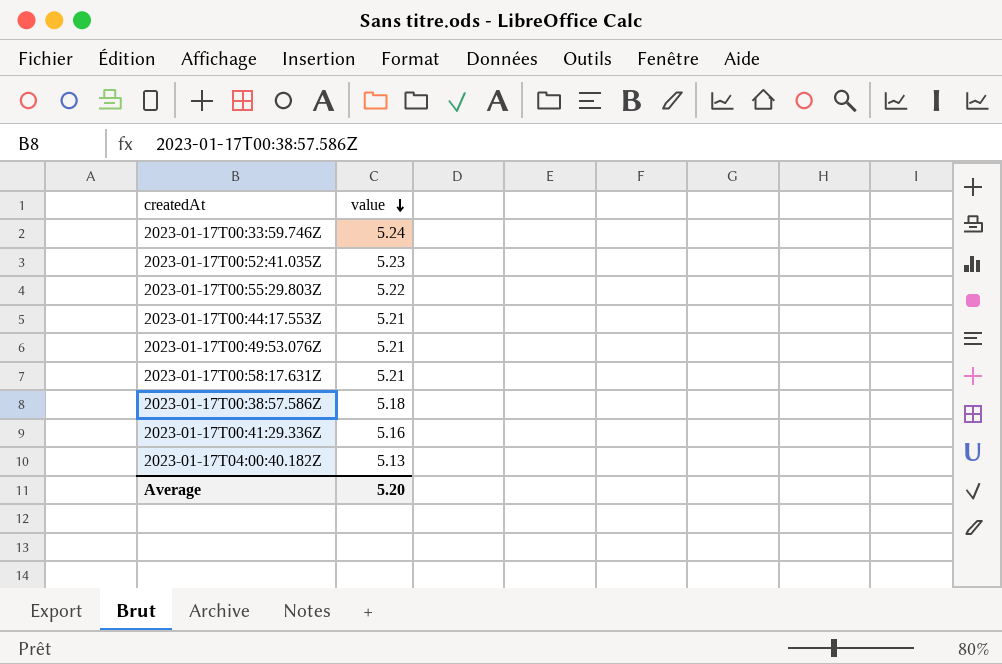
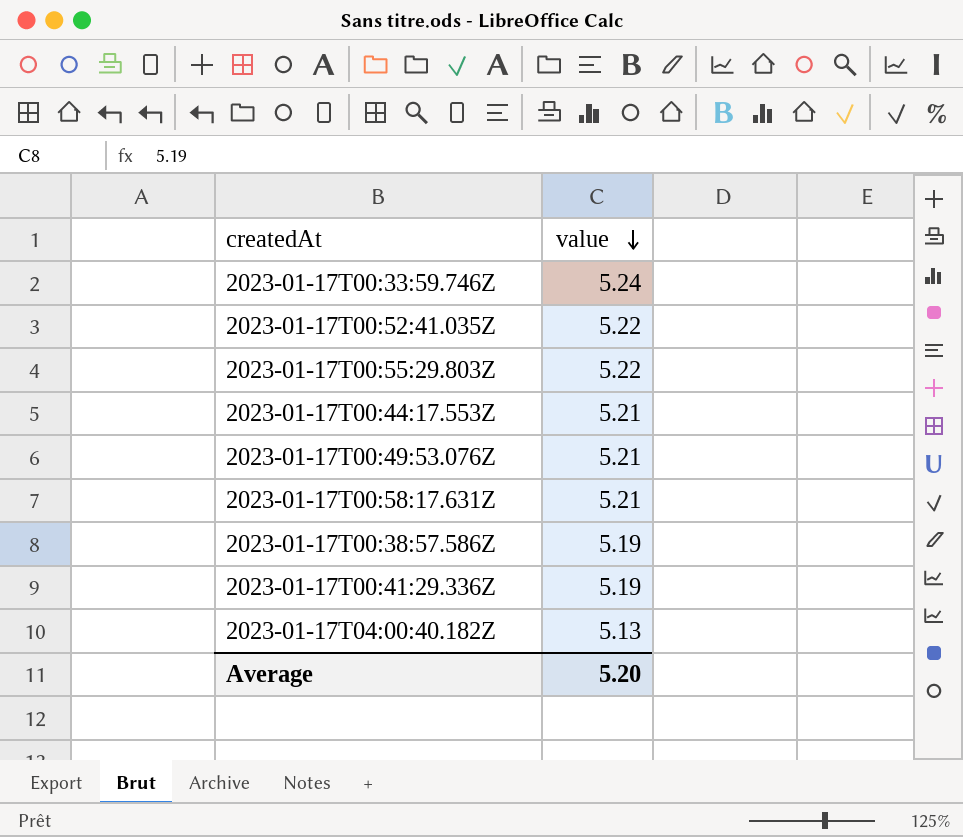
2023-01-17T00:52:41.035Z | value: 5.23 -> 5.22
2023-01-17T00:38:57.586Z | value: 5.18 -> 5.19
2023-01-17T00:41:29.336Z | value: 5.16 -> 5.19

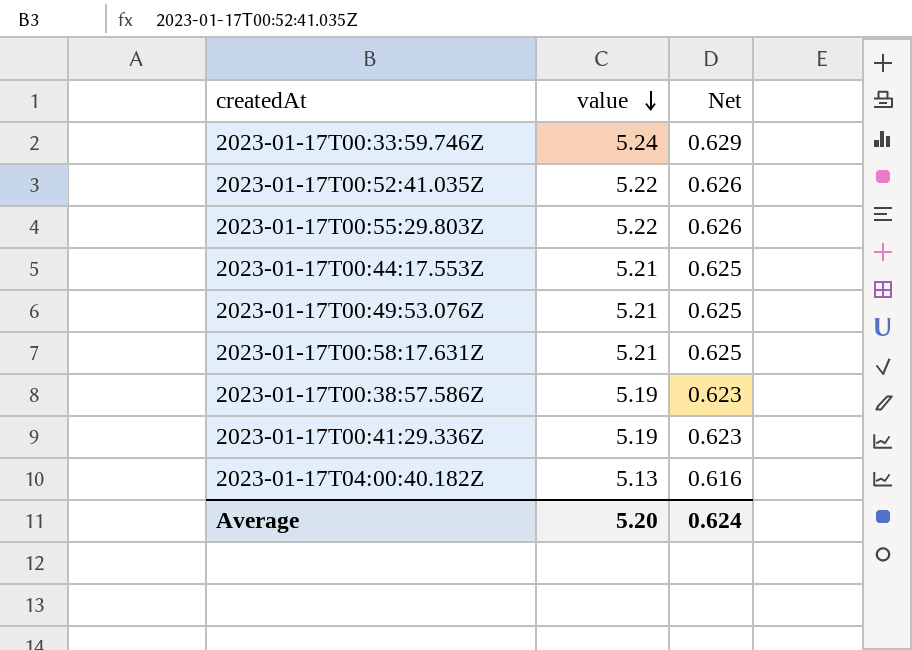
column Net | formula: none -> [value] * 0.12

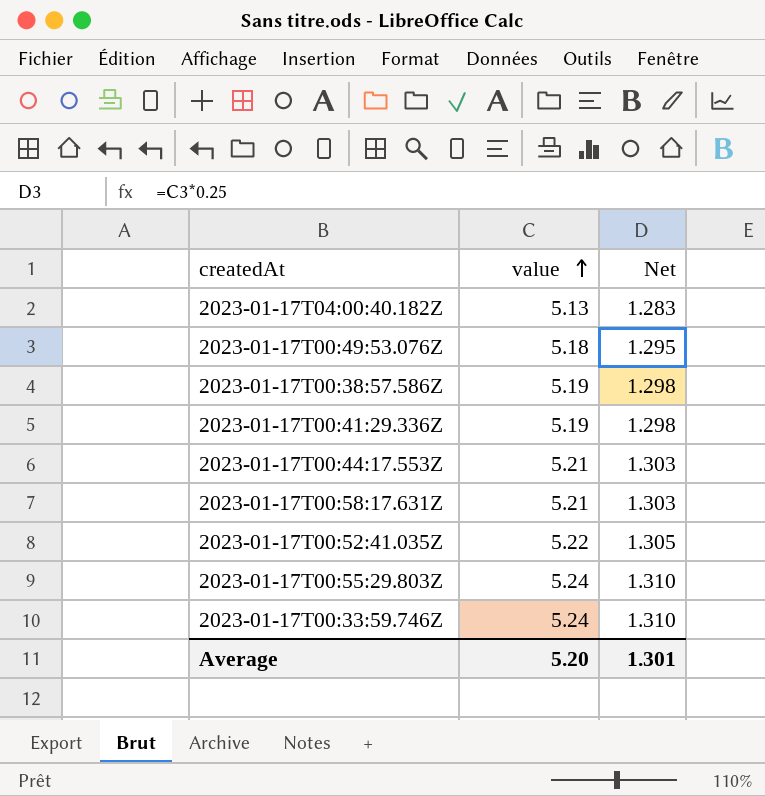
row order: value descending -> value ascending
column Net | formula: [value] * 0.12 -> [value] * 0.25
2023-01-17T00:49:53.076Z | value: 5.21 -> 5.18
2023-01-17T00:55:29.803Z | value: 5.22 -> 5.24
Average | Net: 0.624 -> 1.301

